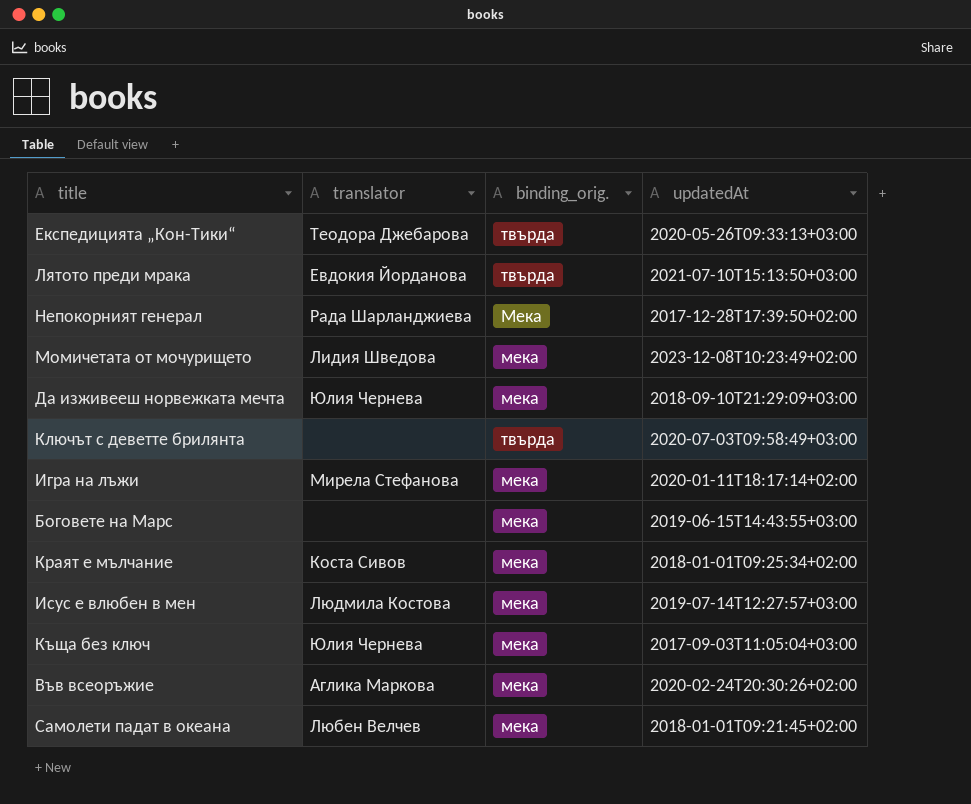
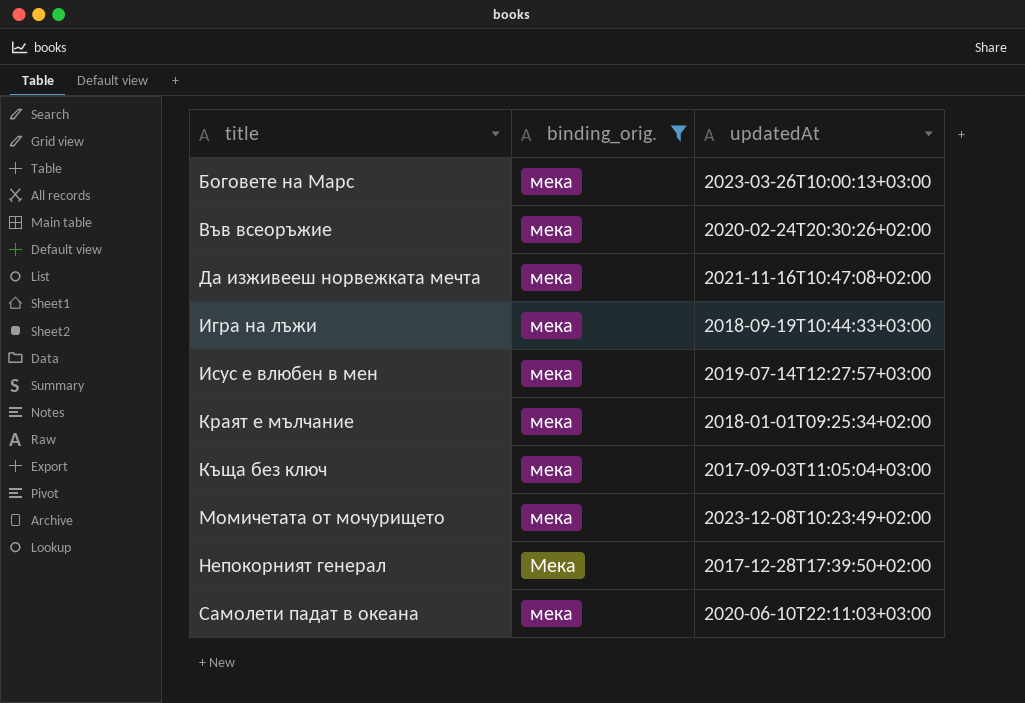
filter: none -> binding_orig. != твърда
row order: none -> title ascending
column translator | position: 2 -> none
Боговете на Марс | updatedAt: 2019-06-15T14:43:55+03:00 -> 2023-03-26T10:00:13+03:00
Да изживееш норвежката мечта | updatedAt: 2018-09-10T21:29:09+03:00 -> 2021-11-16T10:47:08+02:00
Игра на лъжи | updatedAt: 2020-01-11T18:17:14+02:00 -> 2018-09-19T10:44:33+03:00
Самолети падат в океана | updatedAt: 2018-01-01T09:21:45+02:00 -> 2020-06-10T22:11:03+03:00

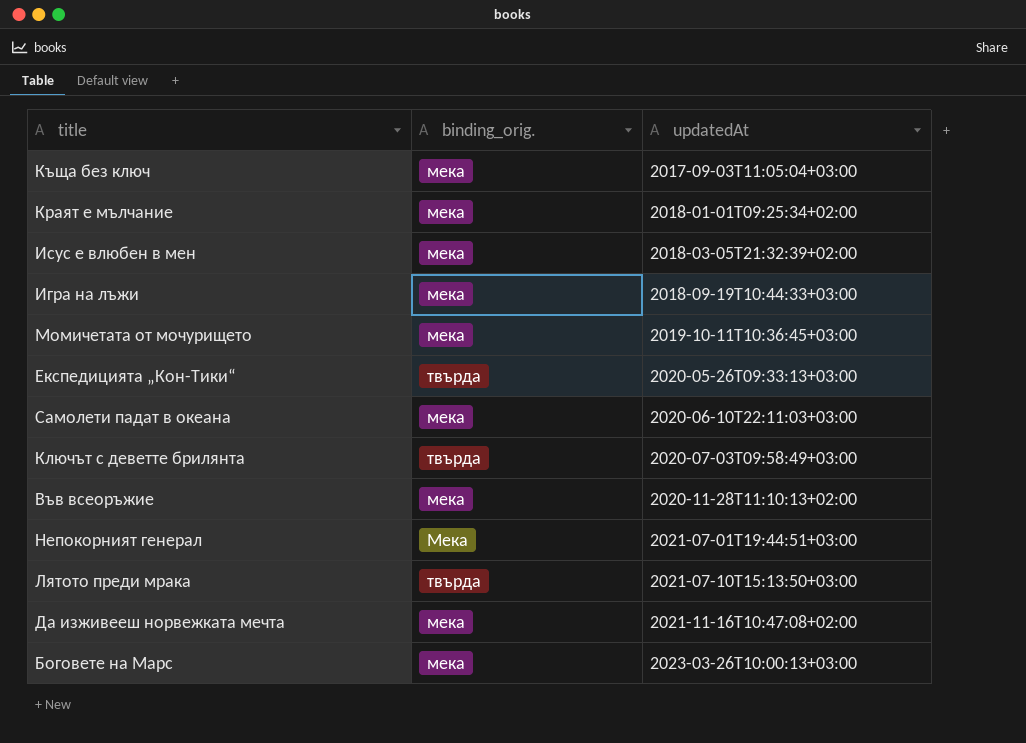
filter: binding_orig. != твърда -> none
row order: title ascending -> updatedAt ascending
Исус е влюбен в мен | updatedAt: 2019-07-14T12:27:57+03:00 -> 2018-03-05T21:32:39+02:00
Момичетата от мочурището | updatedAt: 2023-12-08T10:23:49+02:00 -> 2019-10-11T10:36:45+03:00
Във всеоръжие | updatedAt: 2020-02-24T20:30:26+02:00 -> 2020-11-28T11:10:13+02:00
Непокорният генерал | updatedAt: 2017-12-28T17:39:50+02:00 -> 2021-07-01T19:44:51+03:00

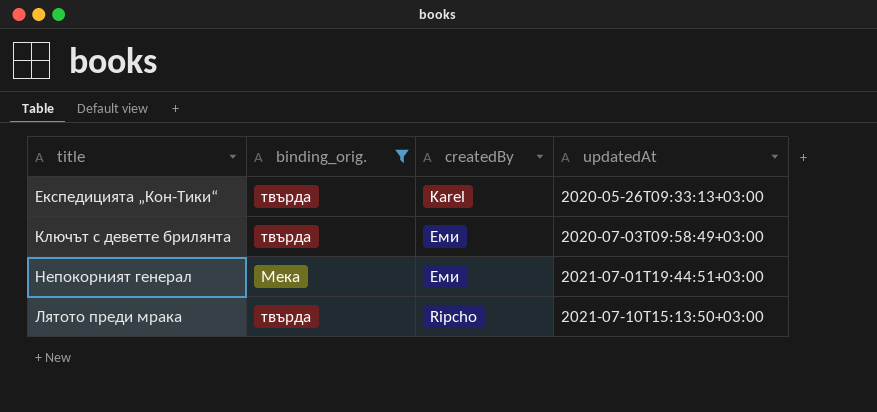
filter: none -> binding_orig. != мека
column createdBy | position: none -> 3

